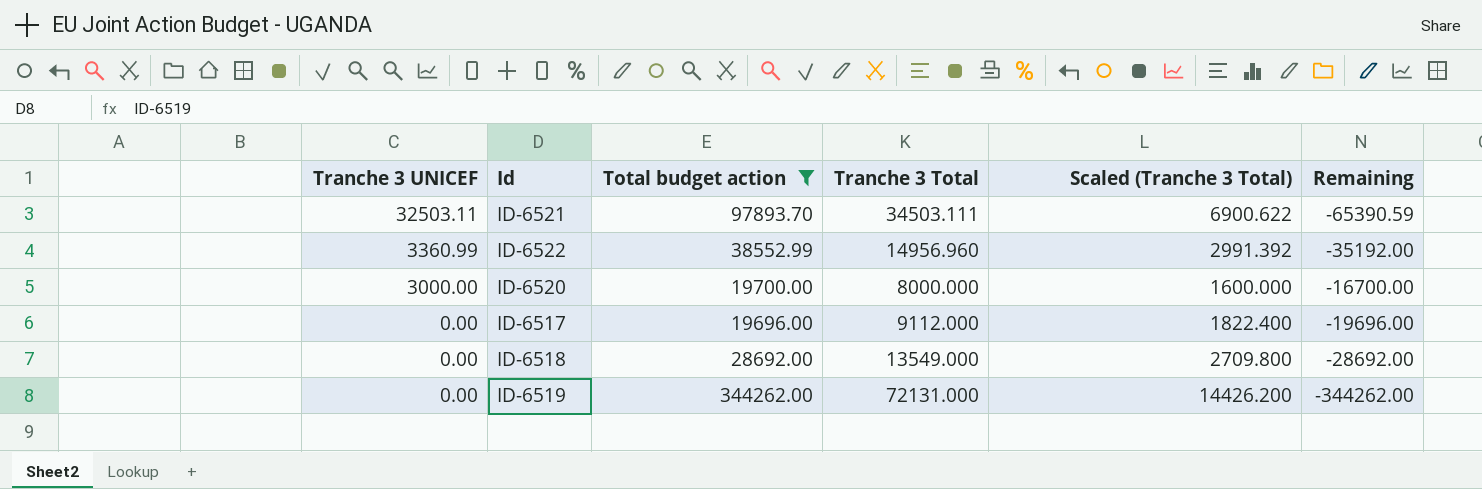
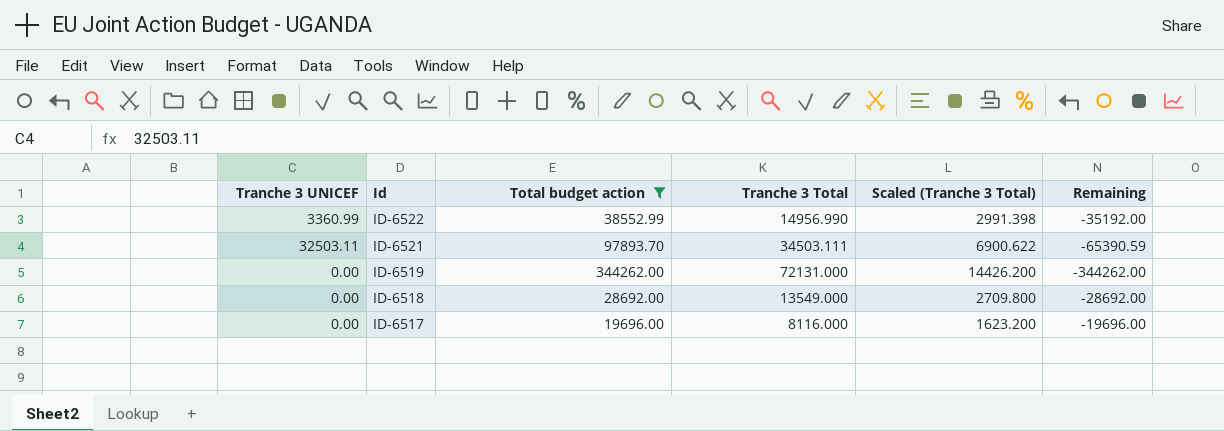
row order: Tranche 3 UNICEF descending -> Id descending
row ID-6520: 3000.00 | 19700.00 | 8000.000 | 1600.000 | -16700.00 -> none
ID-6522 | Tranche 3 Total: 14956.960 -> 14956.990
ID-6522 | Scaled (Tranche 3 Total): 2991.392 -> 2991.398
ID-6517 | Tranche 3 Total: 9112.000 -> 8116.000
ID-6517 | Scaled (Tranche 3 Total): 1822.400 -> 1623.200

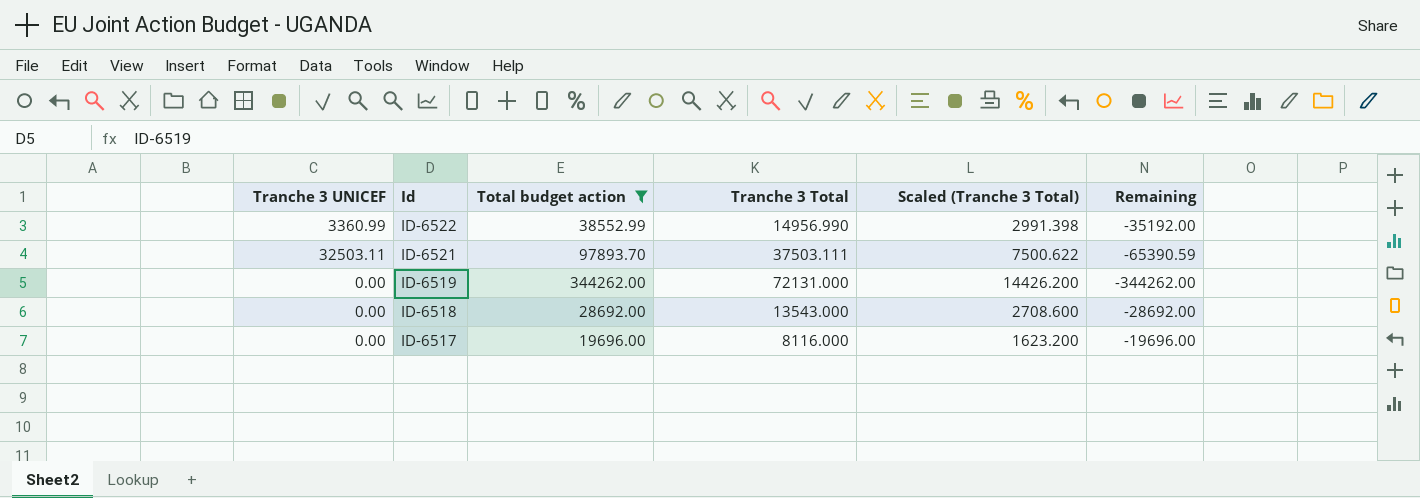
ID-6521 | Tranche 3 Total: 34503.111 -> 37503.111
ID-6521 | Scaled (Tranche 3 Total): 6900.622 -> 7500.622
ID-6518 | Tranche 3 Total: 13549.000 -> 13543.000
ID-6518 | Scaled (Tranche 3 Total): 2709.800 -> 2708.600

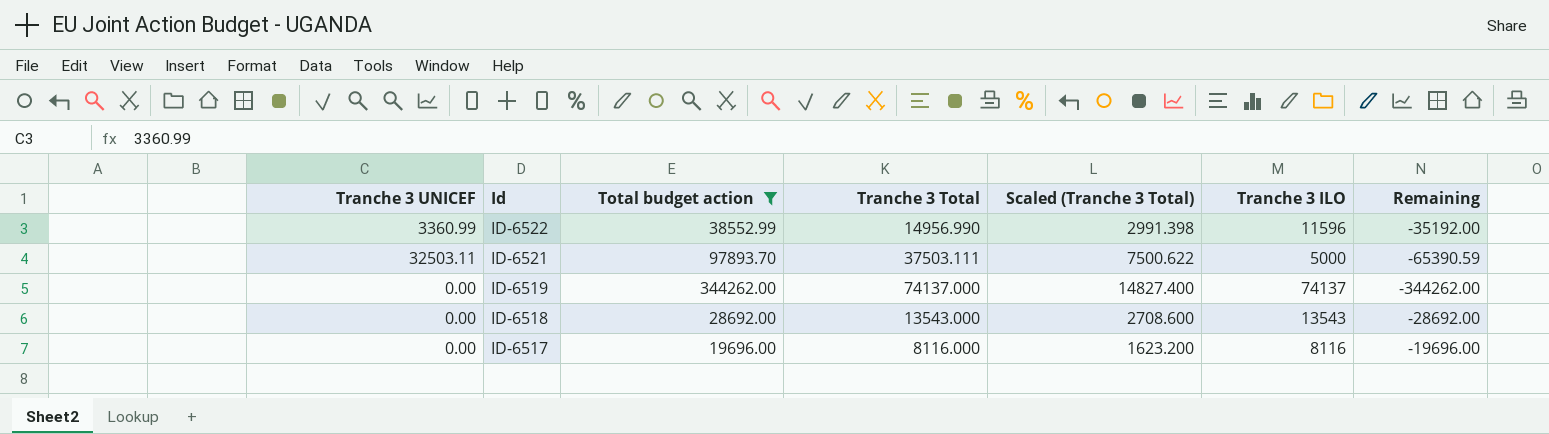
column Tranche 3 ILO | formula: none -> [Tranche 3 Total] - [Tranche 3 UNICEF]
ID-6519 | Tranche 3 Total: 72131.000 -> 74137.000
ID-6519 | Scaled (Tranche 3 Total): 14426.200 -> 14827.400

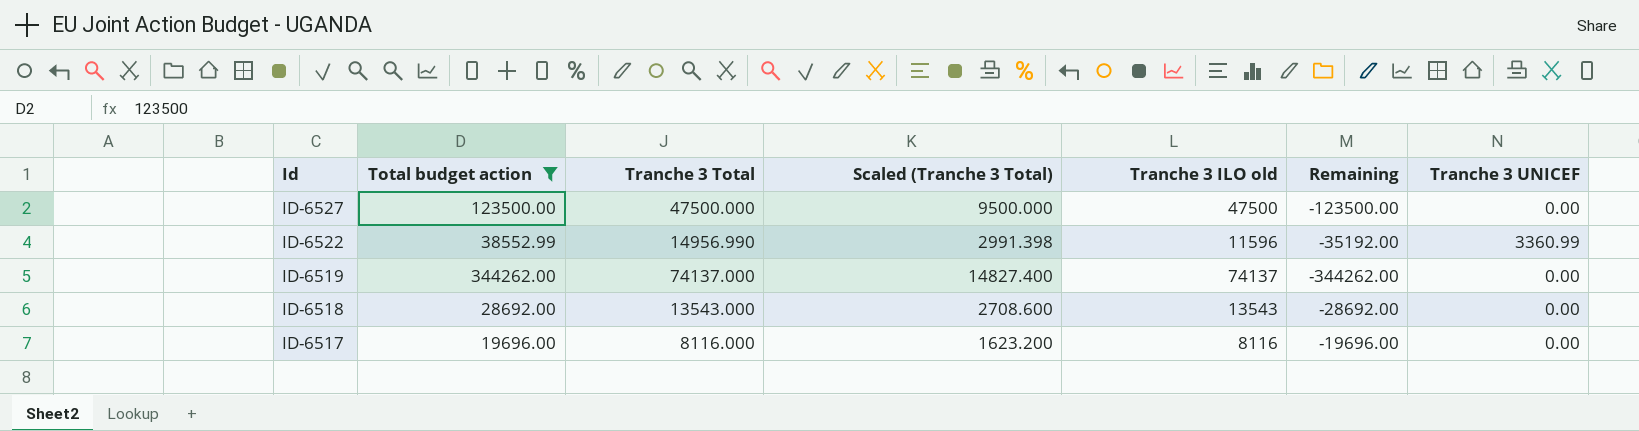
column name: Tranche 3 ILO -> Tranche 3 ILO old
column Tranche 3 UNICEF | position: 1 -> 7
row ID-6521: 32503.11 | 97893.70 | 37503.111 | 7500.622 | 5000 | -65390.59 -> none
row ID-6527: none -> 123500.00 | 47500.000 | 9500.000 | 47500 | -123500.00 | 0.00

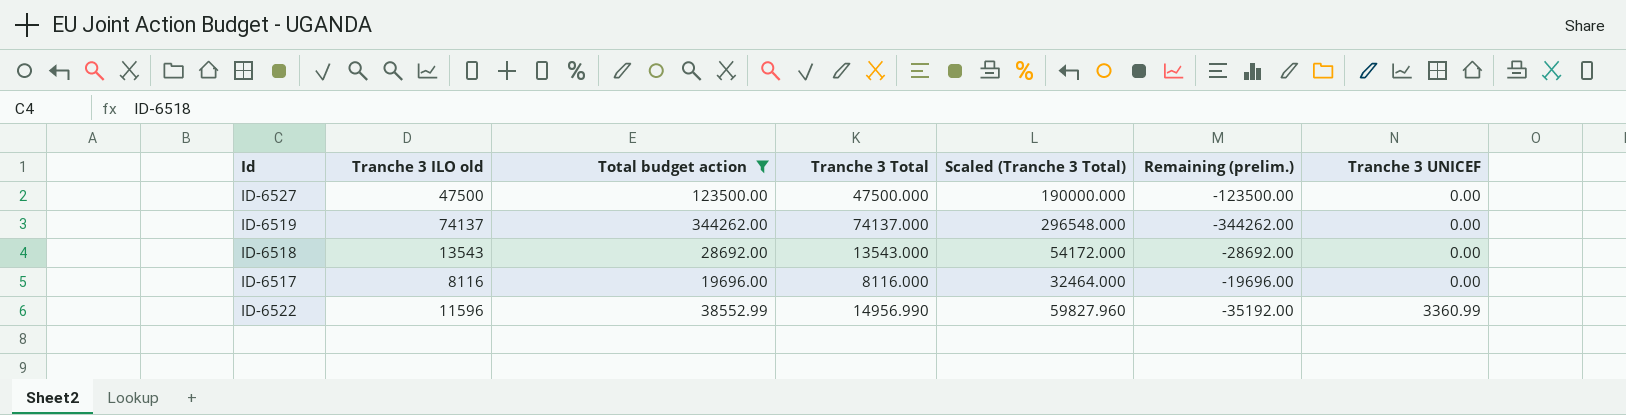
row order: Id descending -> Tranche 3 UNICEF ascending
column Tranche 3 ILO old | position: 5 -> 2
column Scaled (Tranche 3 Total) | formula: [Tranche 3 Total] * 0.2 -> [Tranche 3 Total] * 4
column name: Remaining -> Remaining (prelim.)

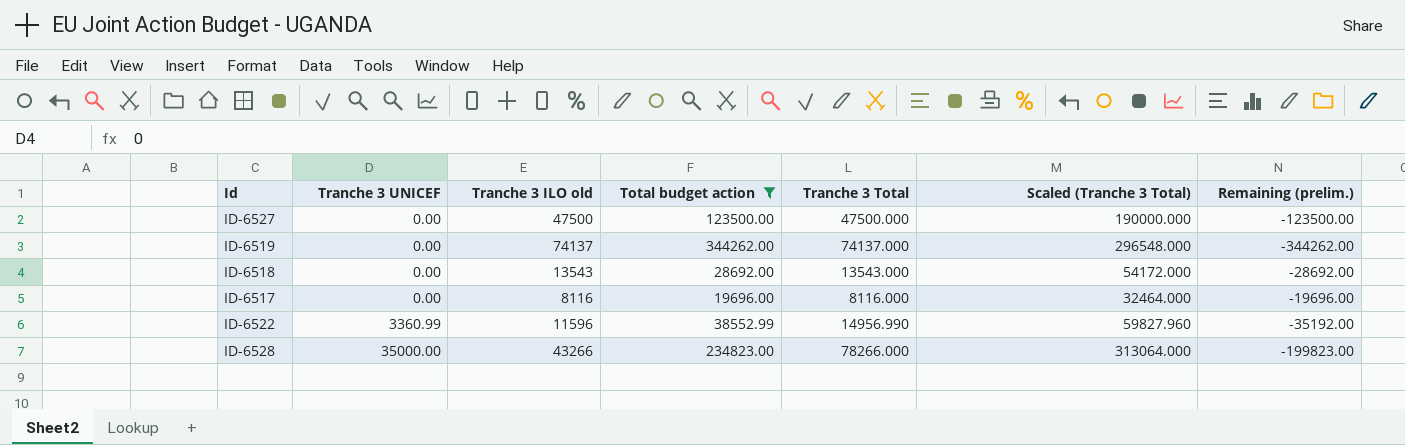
column Tranche 3 UNICEF | position: 7 -> 2
row ID-6528: none -> 35000.00 | 43266 | 234823.00 | 78266.000 | 313064.000 | -199823.00

